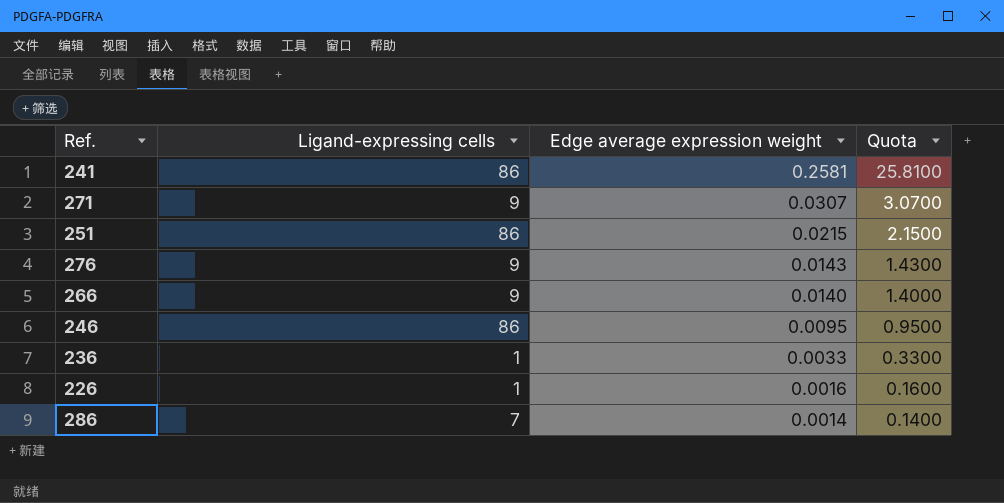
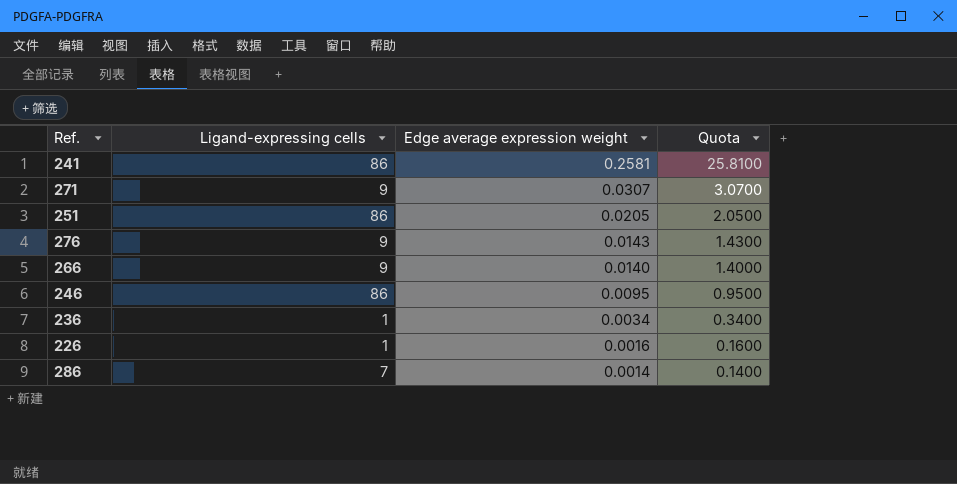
251 | Edge average expression weight: 0.0215 -> 0.0205
251 | Quota: 2.1500 -> 2.0500
236 | Edge average expression weight: 0.0033 -> 0.0034
236 | Quota: 0.3300 -> 0.3400

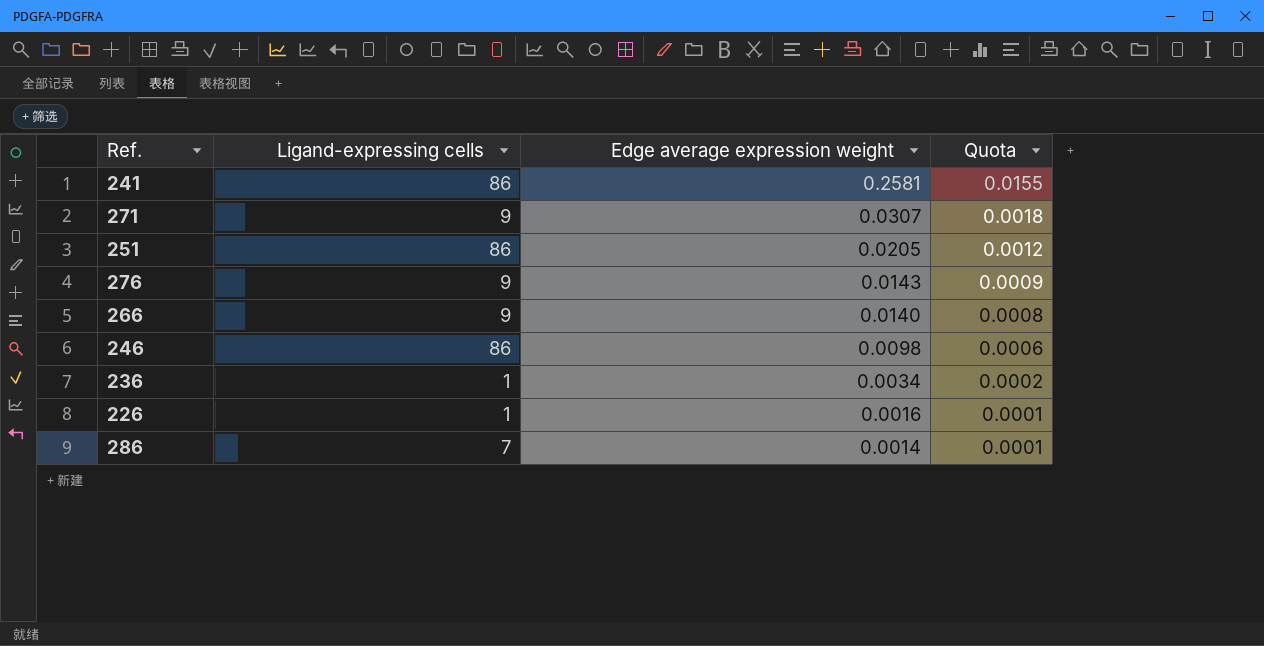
column Quota | formula: [Edge average expression weight] * 100 -> [Edge average expression weight] * 0.06
246 | Edge average expression weight: 0.0095 -> 0.0098

